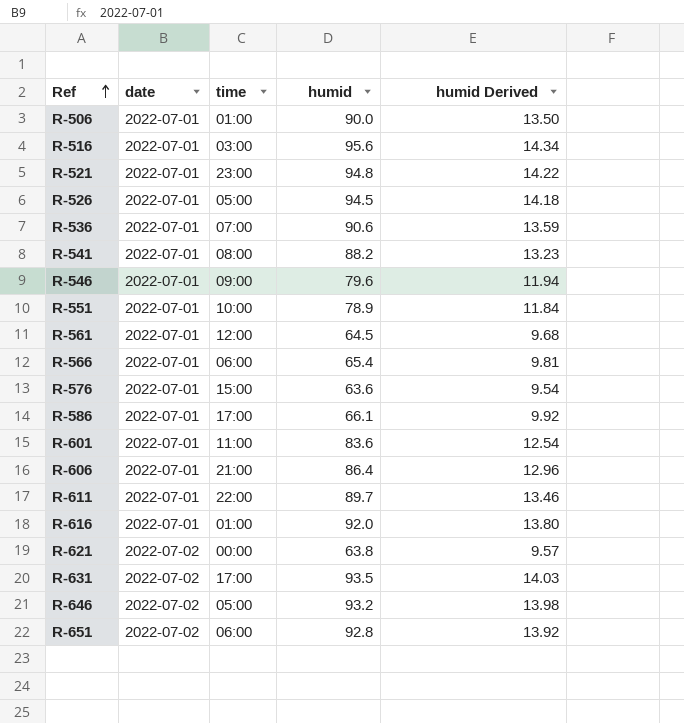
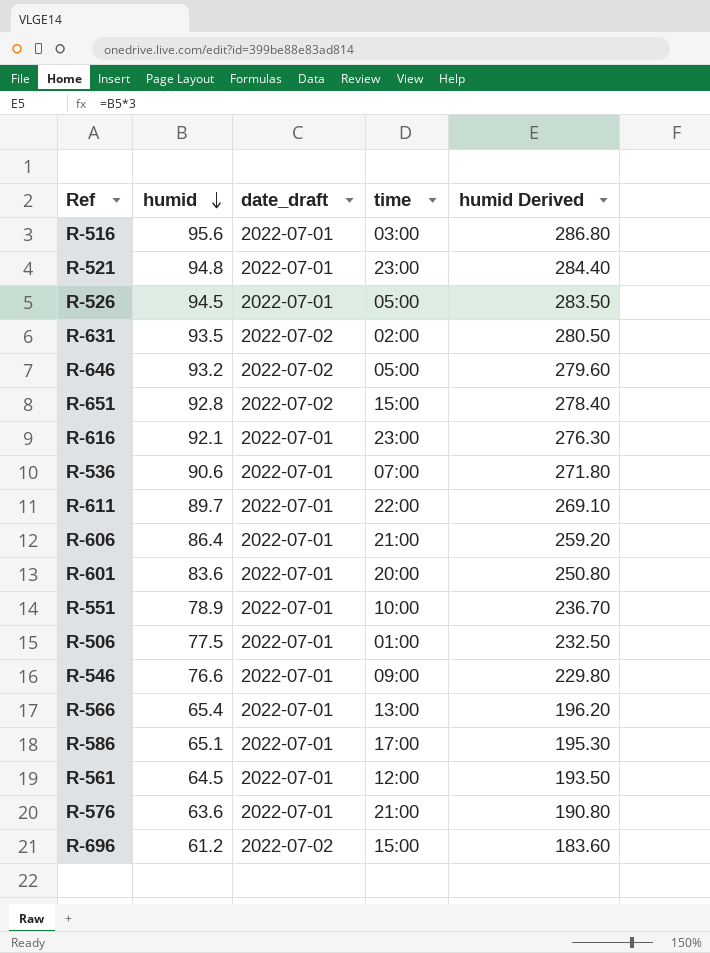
row order: Ref ascending -> humid descending
column humid | position: 4 -> 2
column name: date -> date_draft
column humid Derived | formula: [humid] * 0.15 -> [humid] * 3
row R-541: 2022-07-01 | 08:00 | 88.2 | 13.23 -> none
row R-621: 2022-07-02 | 00:00 | 63.8 | 9.57 -> none
R-631 | time: 17:00 -> 02:00
R-651 | time: 06:00 -> 15:00
R-616 | humid: 92.0 -> 92.1
R-616 | time: 01:00 -> 23:00
R-601 | time: 11:00 -> 20:00
R-506 | humid: 90.0 -> 77.5
R-546 | humid: 79.6 -> 76.6
R-566 | time: 06:00 -> 13:00
R-586 | humid: 66.1 -> 65.1
R-576 | time: 15:00 -> 21:00
row R-696: none -> 61.2 | 2022-07-02 | 15:00 | 183.60

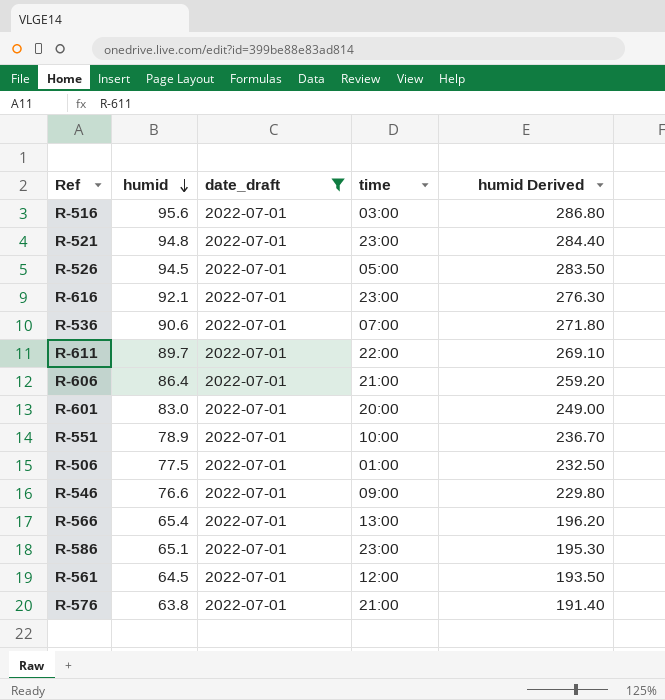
filter: none -> date_draft = 2022-07-01
R-601 | humid: 83.6 -> 83.0
R-601 | humid Derived: 250.80 -> 249.00
R-586 | time: 17:00 -> 23:00
R-576 | humid: 63.6 -> 63.8
R-576 | humid Derived: 190.80 -> 191.40

